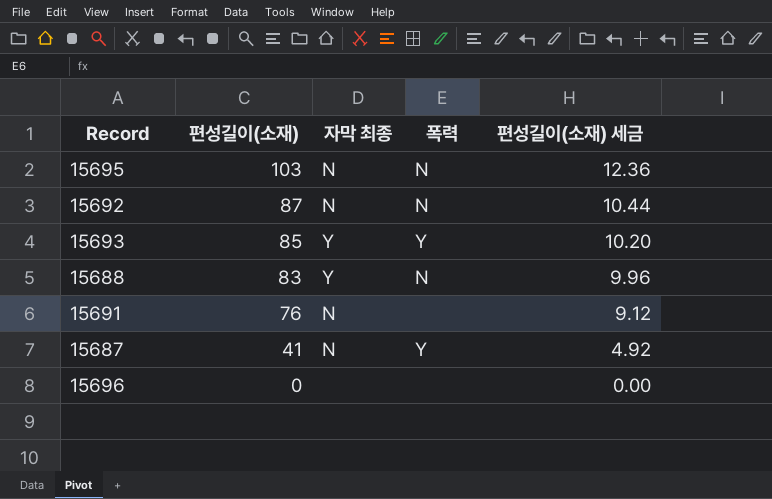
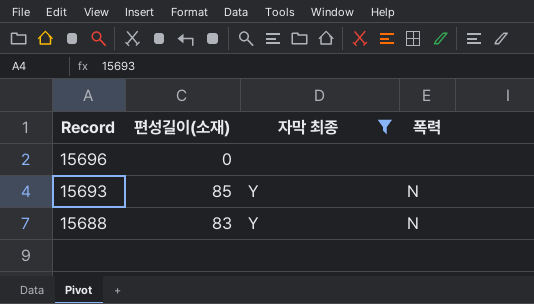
filter: none -> 자막 최종 != N
row order: 편성길이(소재) descending -> Record descending
column 편성길이(소재) 세금 | formula: [편성길이(소재)] * 0.12 -> none
15693 | 폭력: Y -> N

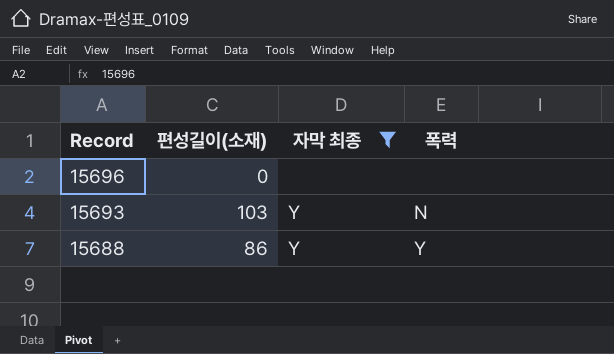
15693 | 편성길이(소재): 85 -> 103
15688 | 편성길이(소재): 83 -> 86
15688 | 폭력: N -> Y

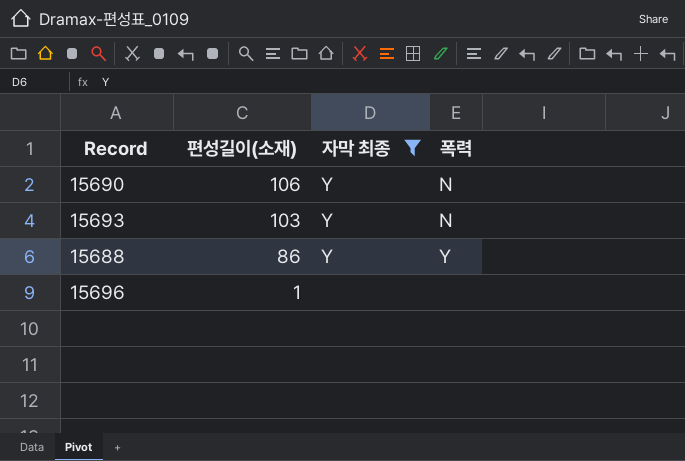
row order: Record descending -> 편성길이(소재) descending
row 15690: none -> 106 | Y | N
15696 | 편성길이(소재): 0 -> 1

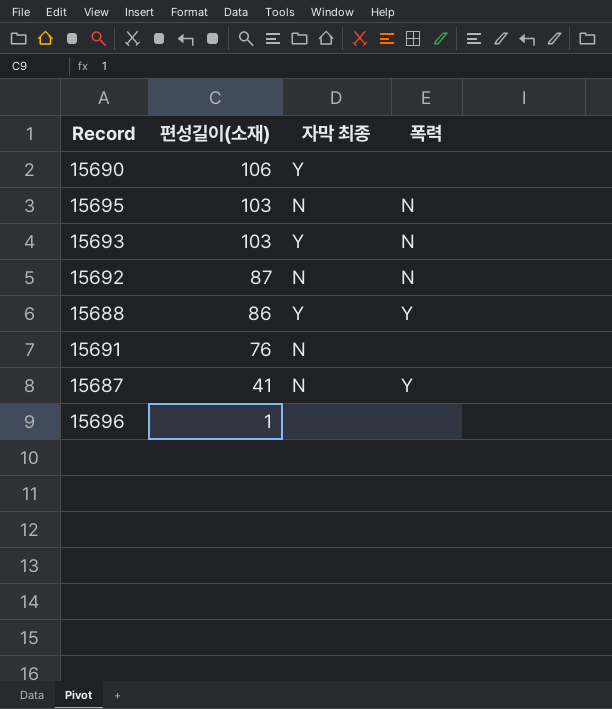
filter: 자막 최종 != N -> none
15690 | 폭력: N -> none

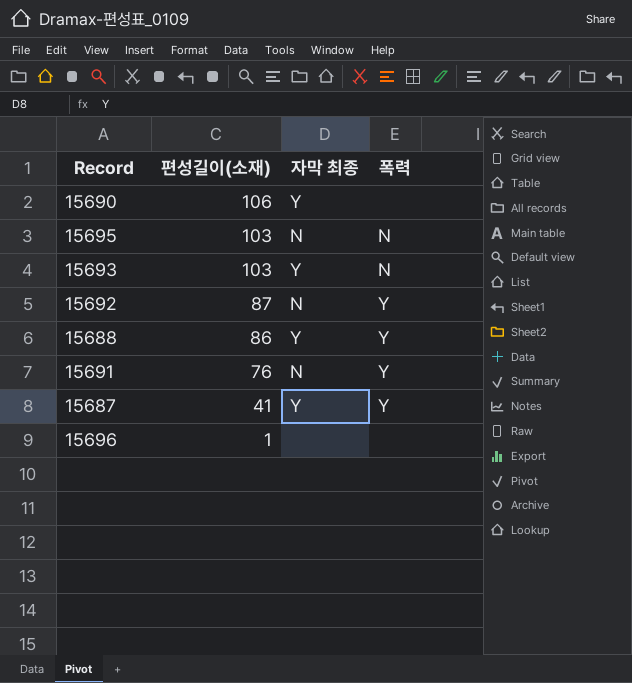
15692 | 폭력: N -> Y
15691 | 폭력: none -> Y
15687 | 자막 최종: N -> Y

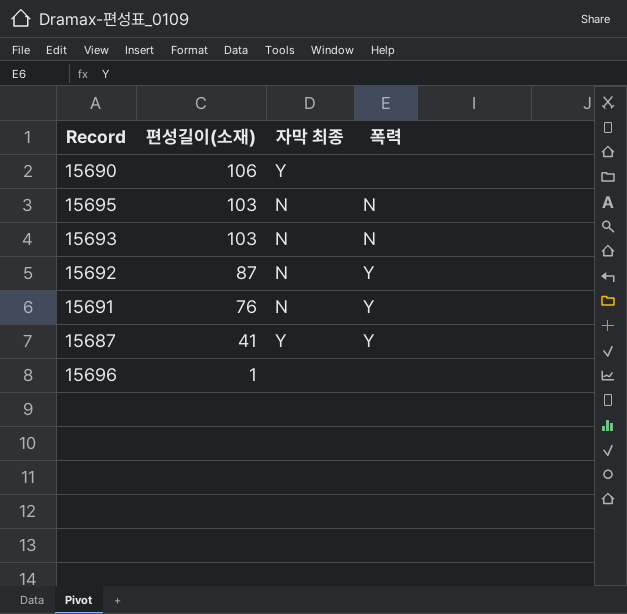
row 15688: 86 | Y | Y -> none
15693 | 자막 최종: Y -> N

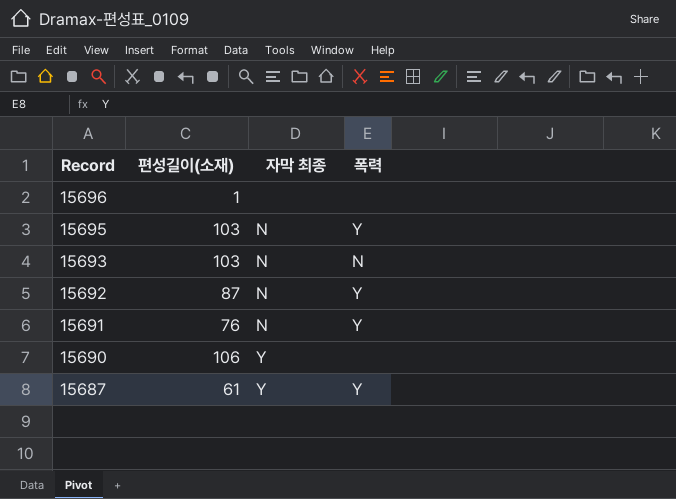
row order: 편성길이(소재) descending -> Record descending
15695 | 폭력: N -> Y
15687 | 편성길이(소재): 41 -> 61

